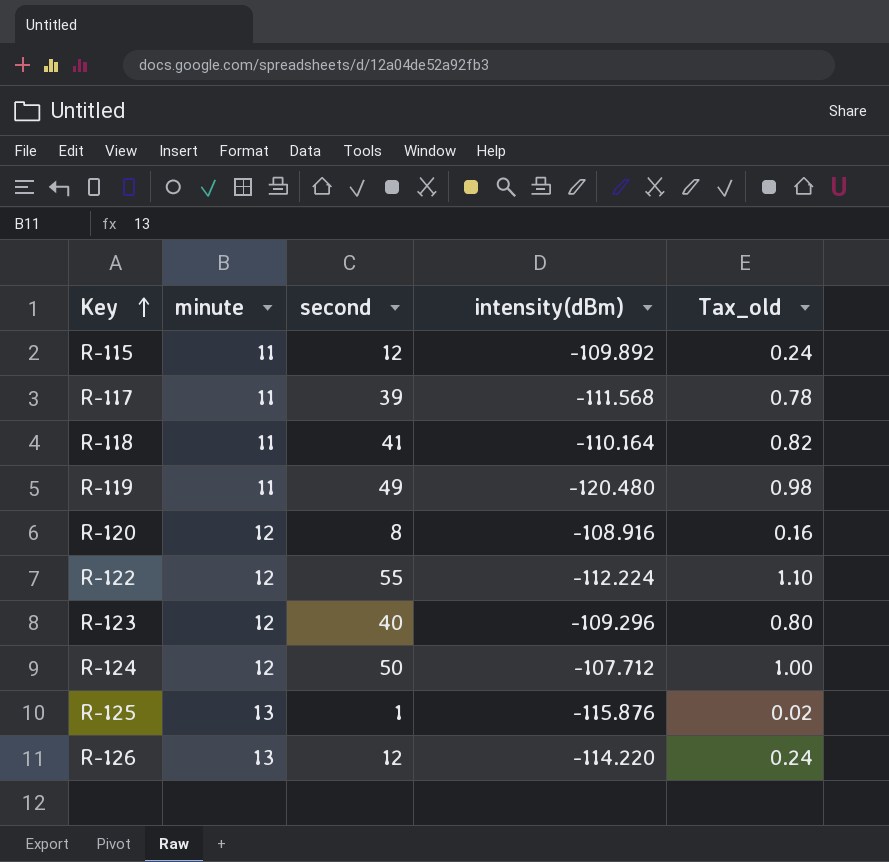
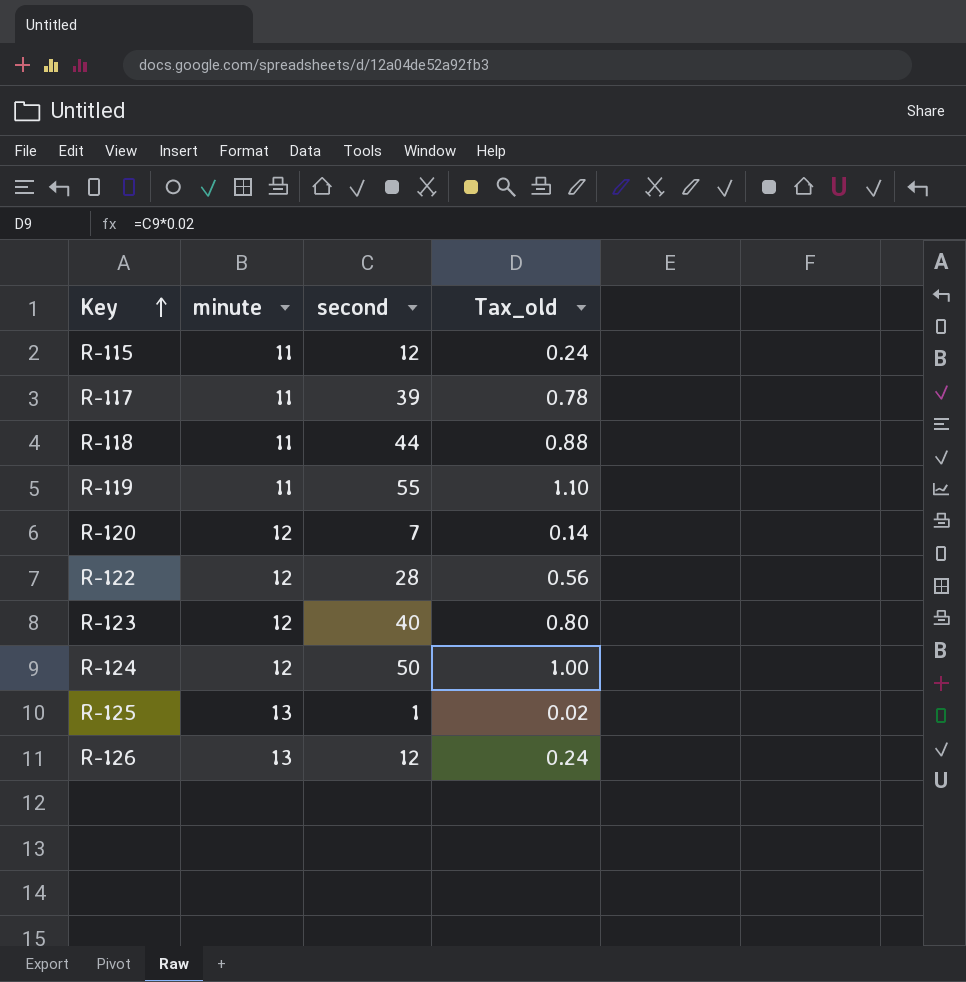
column intensity(dBm) | position: 4 -> none
R-118 | second: 41 -> 44
R-118 | Tax_old: 0.82 -> 0.88
R-119 | second: 49 -> 55
R-119 | Tax_old: 0.98 -> 1.10
R-120 | second: 8 -> 7
R-120 | Tax_old: 0.16 -> 0.14
R-122 | second: 55 -> 28
R-122 | Tax_old: 1.10 -> 0.56

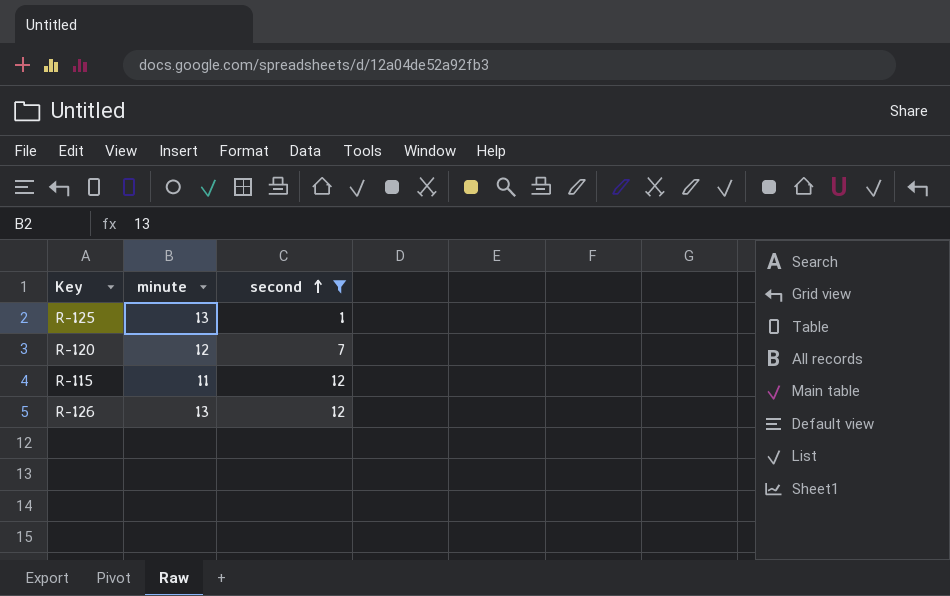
filter: none -> second <= 12
row order: Key ascending -> second ascending
column Tax_old | formula: [second] * 0.02 -> none

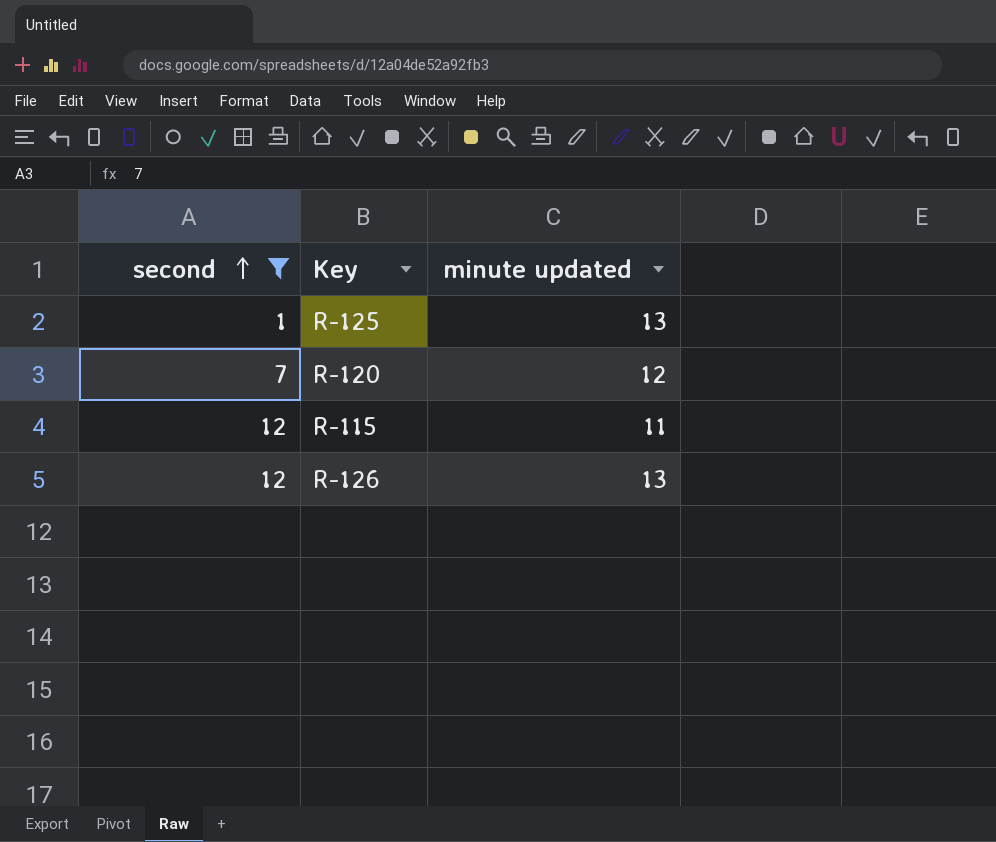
column second | position: 3 -> 1
column name: minute -> minute updated

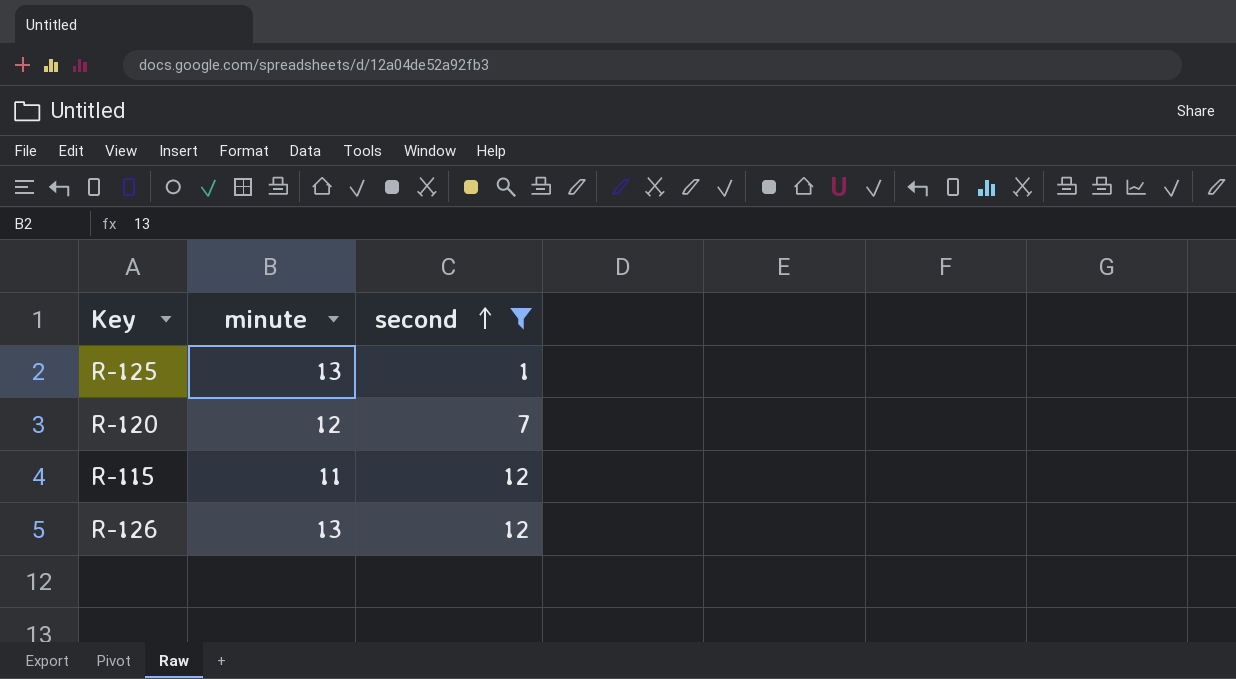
column name: minute updated -> minute
column second | position: 1 -> 3

